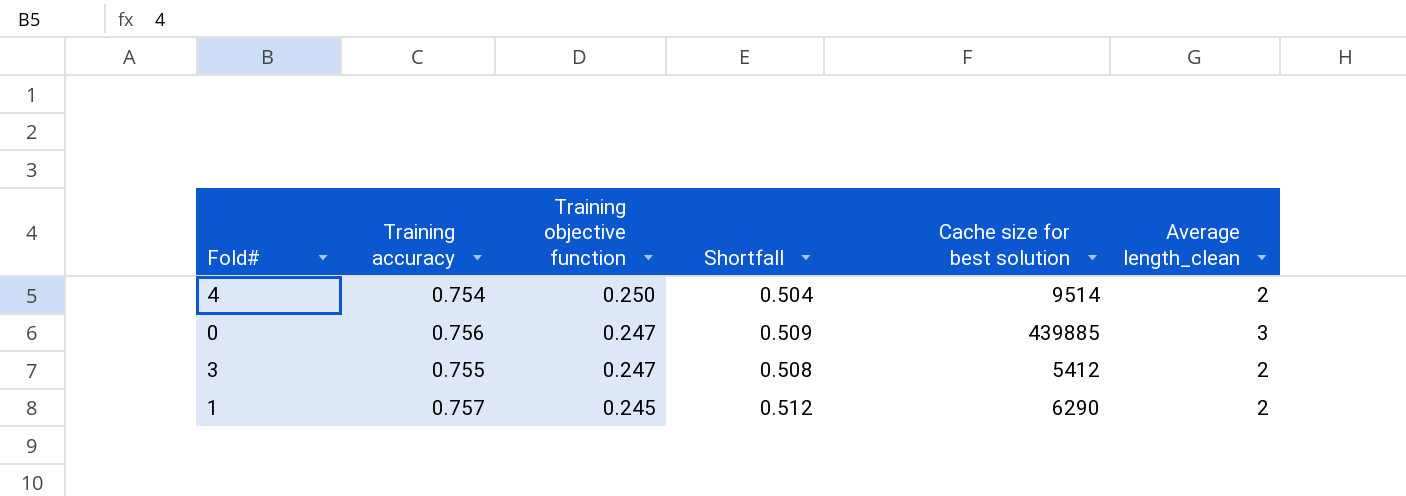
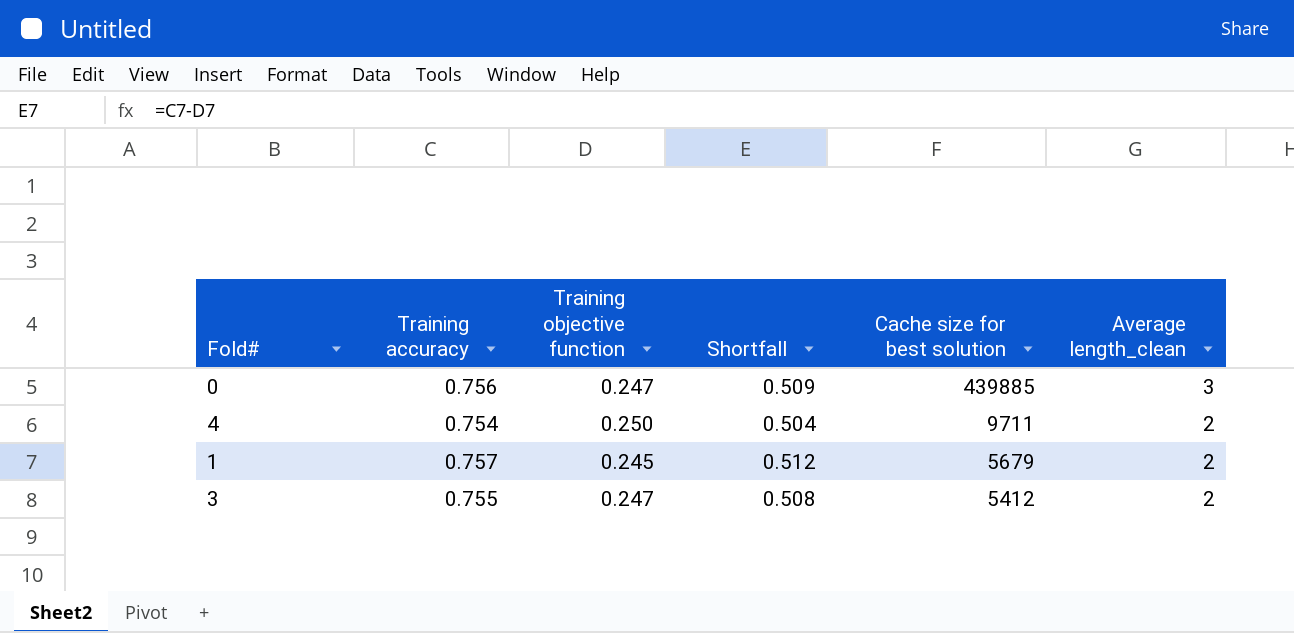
row order: Training objective function descending -> Cache size for best solution descending
4 | Cache size for best solution: 9514 -> 9711
1 | Cache size for best solution: 6290 -> 5679

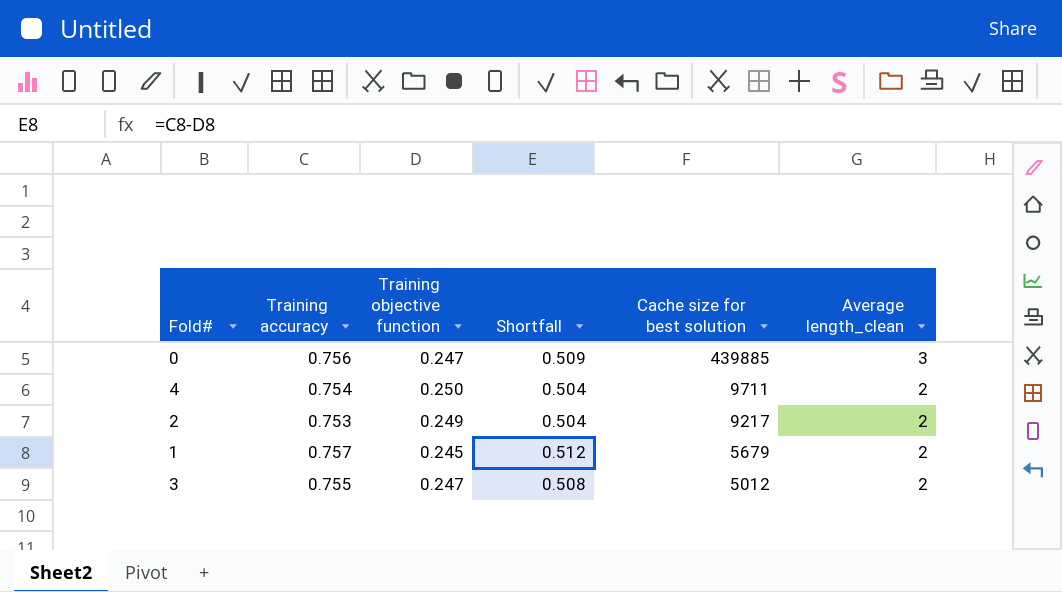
row 2: none -> 0.753 | 0.249 | 0.504 | 9217 | 2
3 | Cache size for best solution: 5412 -> 5012

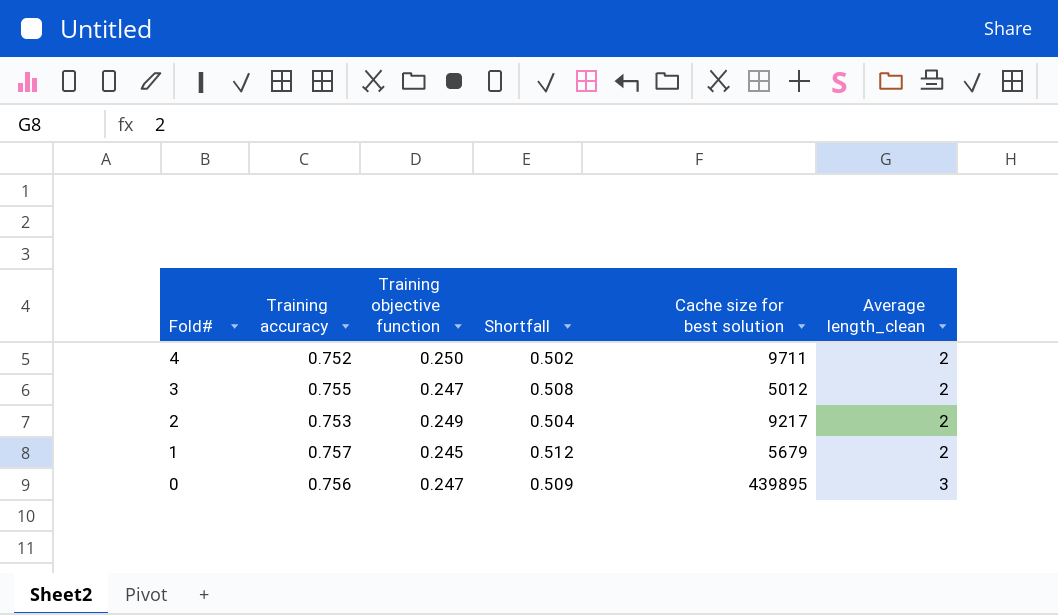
row order: Cache size for best solution descending -> Fold# descending
4 | Training accuracy: 0.754 -> 0.752
4 | Shortfall: 0.504 -> 0.502
0 | Cache size for best solution: 439885 -> 439895

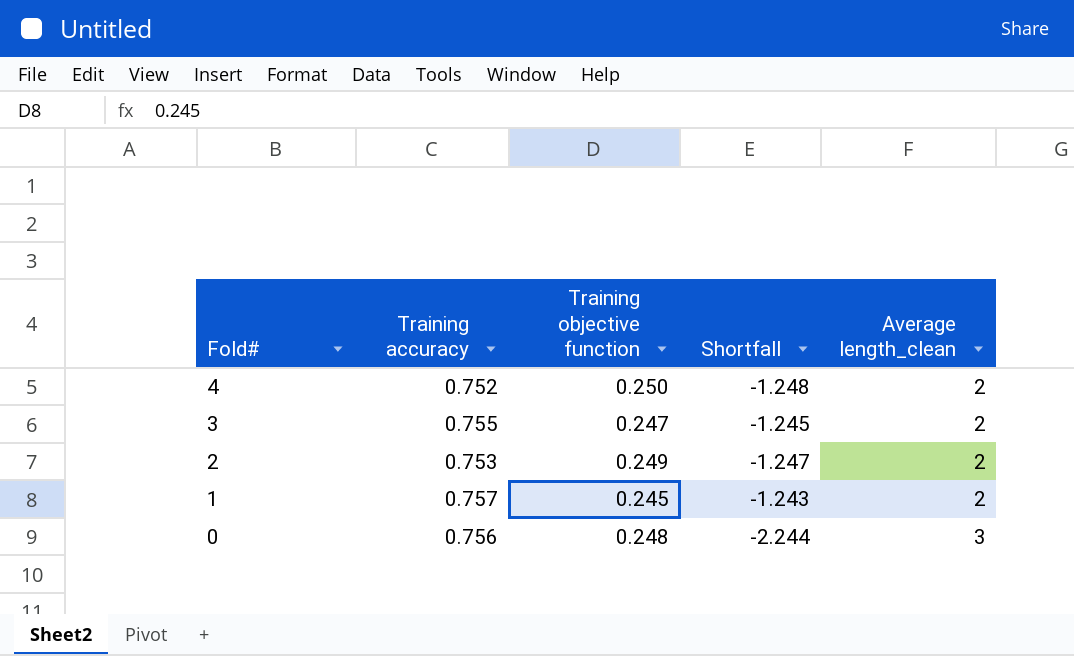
column Cache size for best solution | position: 5 -> none
column Shortfall | formula: [Training accuracy] - [Training objective function] -> [Training accuracy] - [Average length_clean]
0 | Training objective function: 0.247 -> 0.248

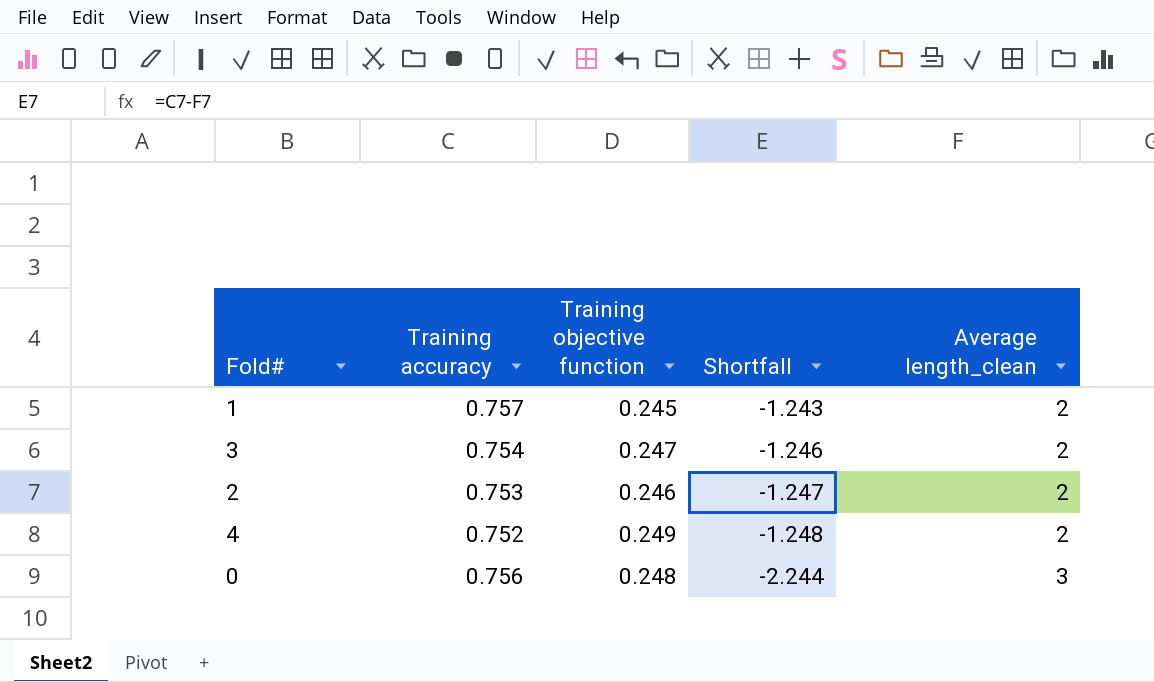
row order: Fold# descending -> Shortfall descending
3 | Training accuracy: 0.755 -> 0.754
3 | Shortfall: -1.245 -> -1.246
2 | Training objective function: 0.249 -> 0.246
4 | Training objective function: 0.250 -> 0.249

